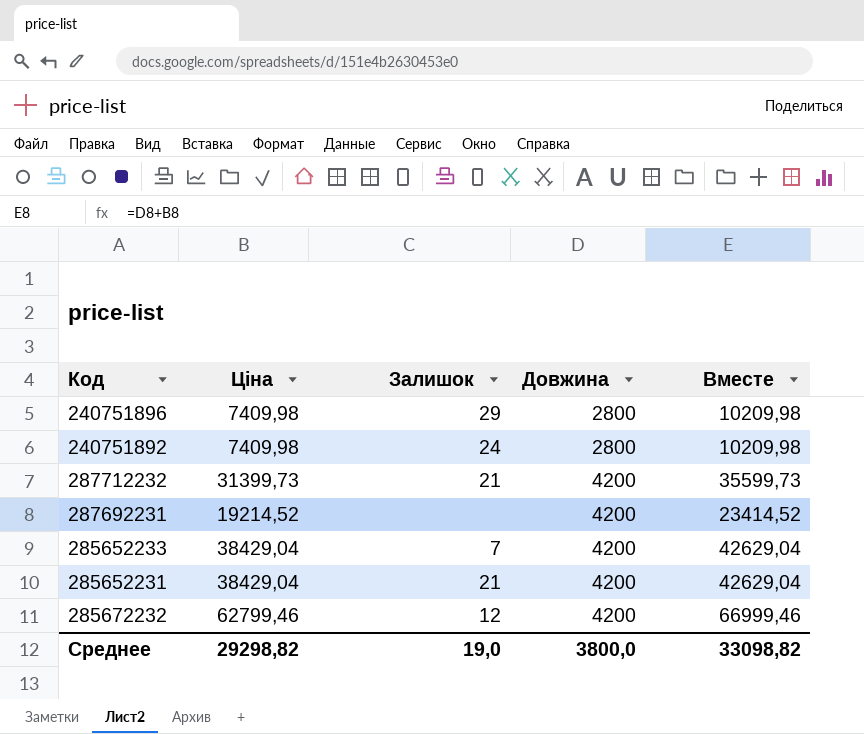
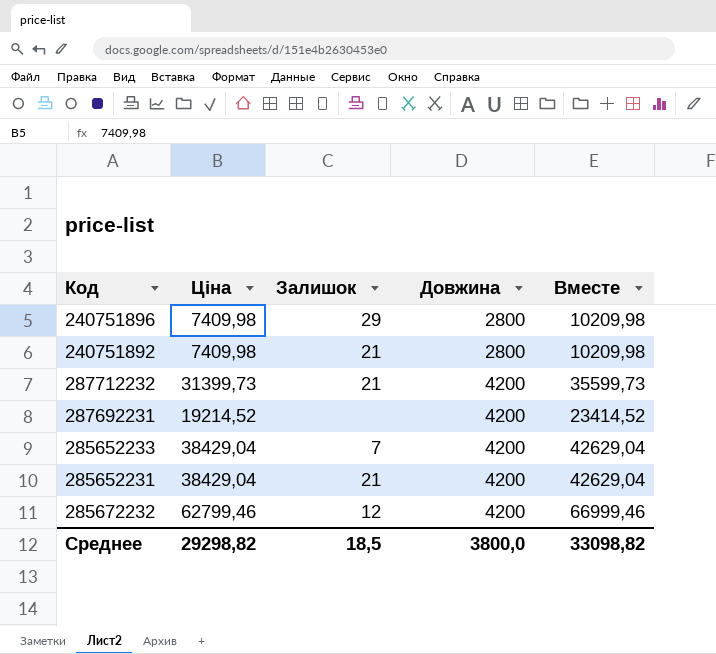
240751892 | Залишок: 24 -> 21
Среднее | Залишок: 19,0 -> 18,5

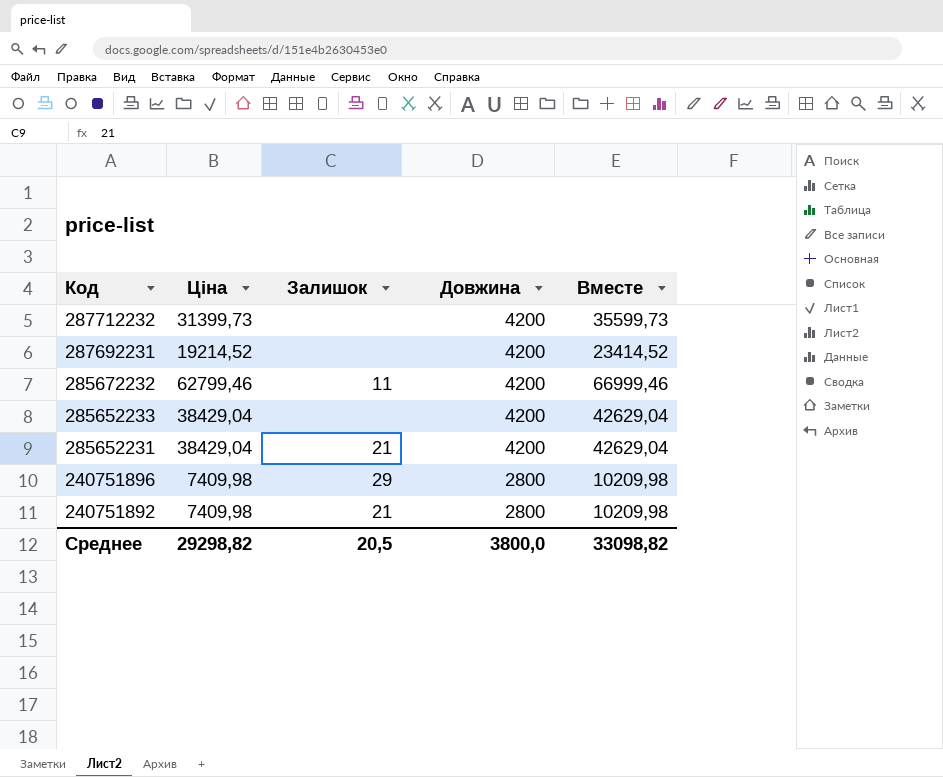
row order: Довжина ascending -> Код descending
287712232 | Залишок: 21 -> none
285672232 | Залишок: 12 -> 11
285652233 | Залишок: 7 -> none
Среднее | Залишок: 18,5 -> 20,5

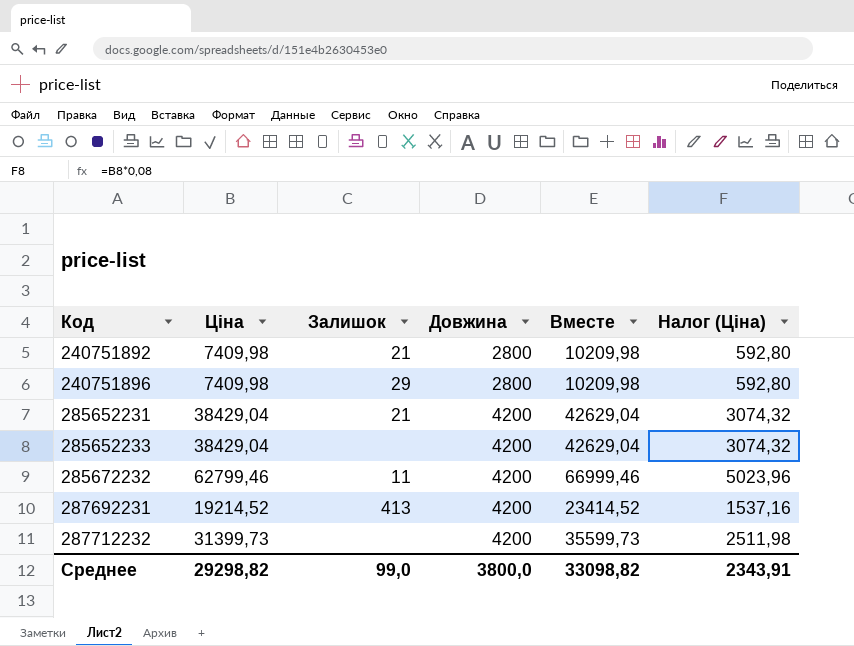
row order: Код descending -> Код ascending
column Налог (Ціна) | formula: none -> [Ціна] * 0,08
287692231 | Залишок: none -> 413
Среднее | Залишок: 20,5 -> 99,0

